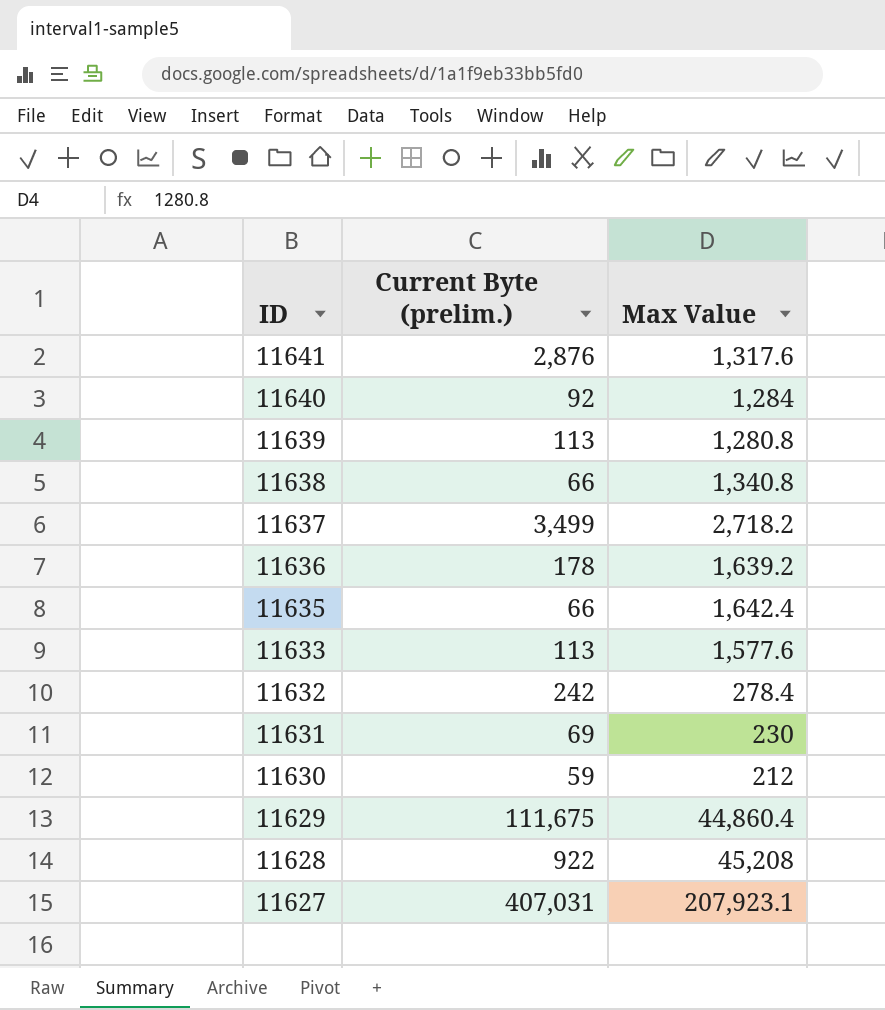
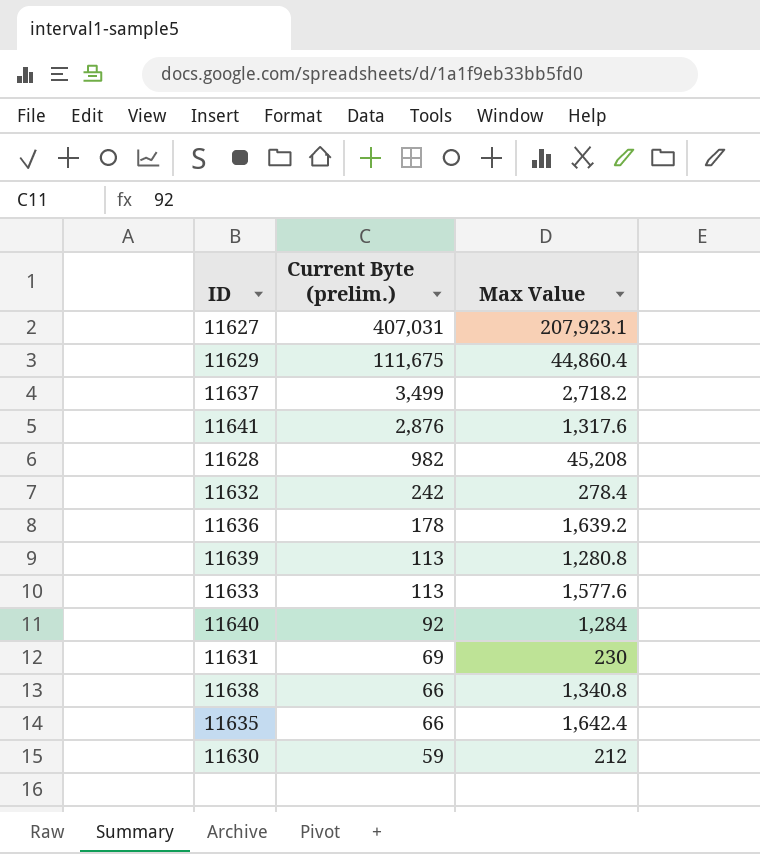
row order: ID descending -> Current Byte (prelim.) descending
11628 | Current Byte (prelim.): 922 -> 982

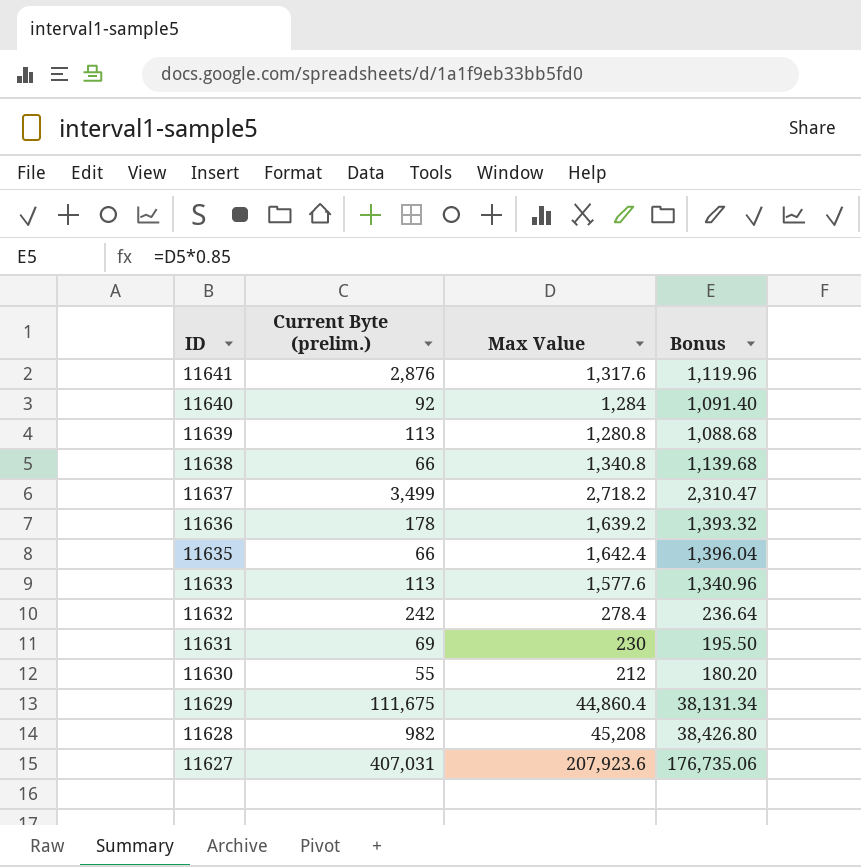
row order: Current Byte (prelim.) descending -> ID descending
column Bonus | formula: none -> [Max Value] * 0.85
11630 | Current Byte (prelim.): 59 -> 55
11627 | Max Value: 207,923.1 -> 207,923.6

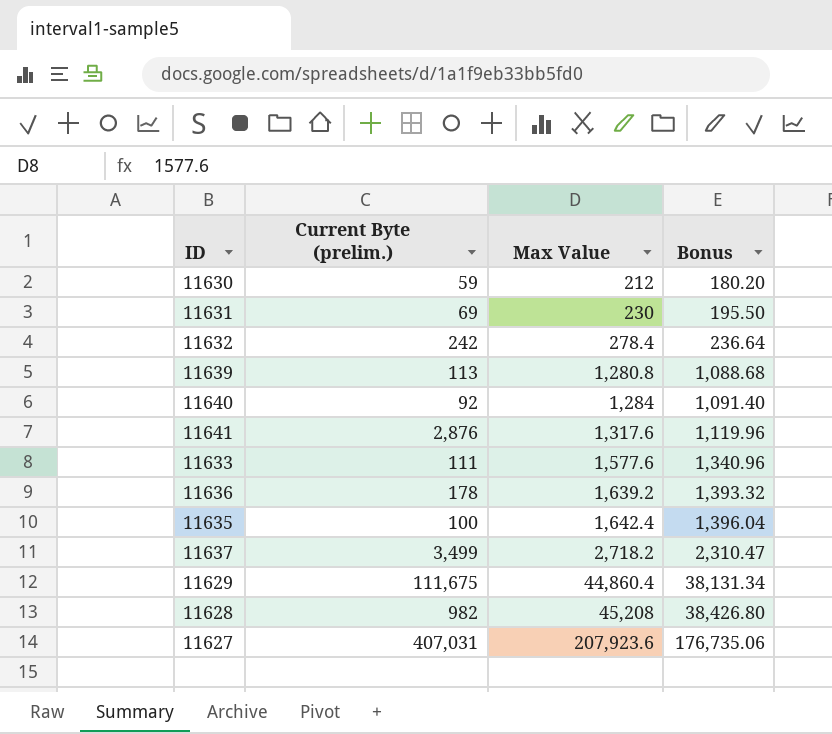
row order: ID descending -> Max Value ascending
row 11638: 66 | 1,340.8 | 1,139.68 -> none
11630 | Current Byte (prelim.): 55 -> 59
11633 | Current Byte (prelim.): 113 -> 111
11635 | Current Byte (prelim.): 66 -> 100

